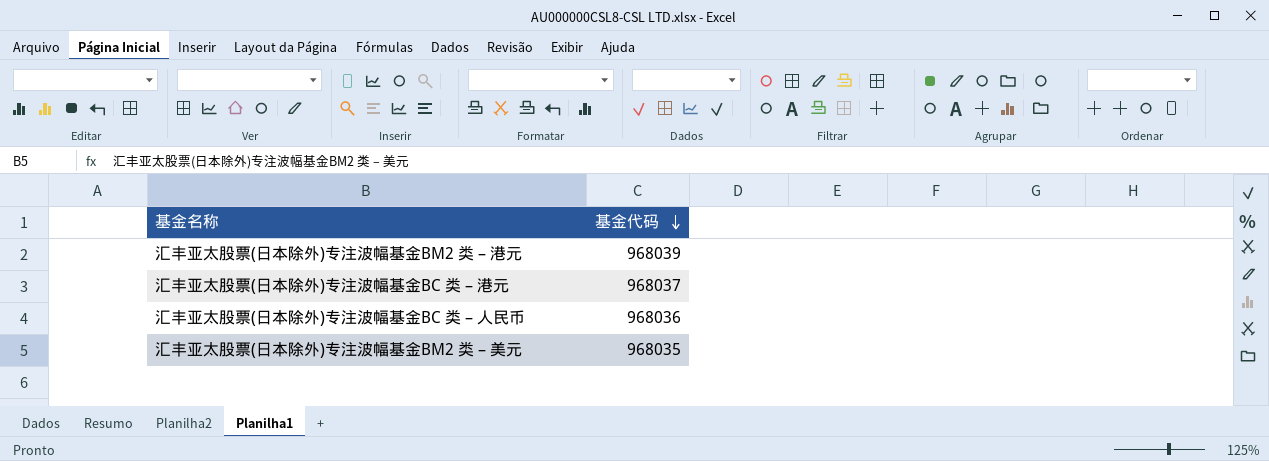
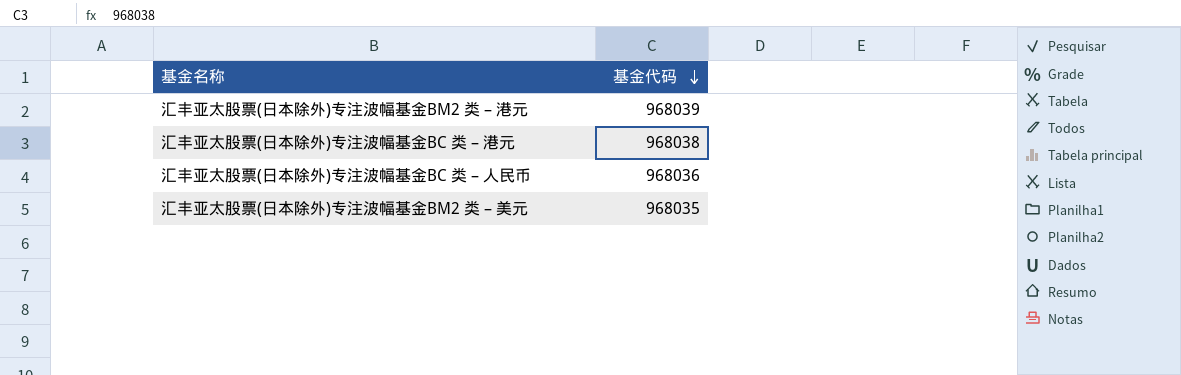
汇丰亚太股票(日本除外)专注波幅基金BC 类 – 港元 | 基金代码: 968037 -> 968038

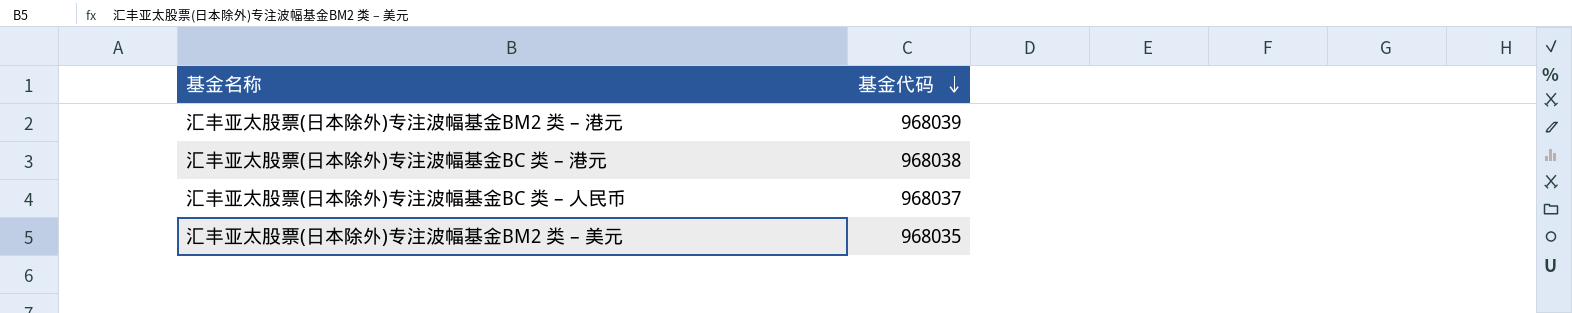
汇丰亚太股票(日本除外)专注波幅基金BC 类 – 人民币 | 基金代码: 968036 -> 968037

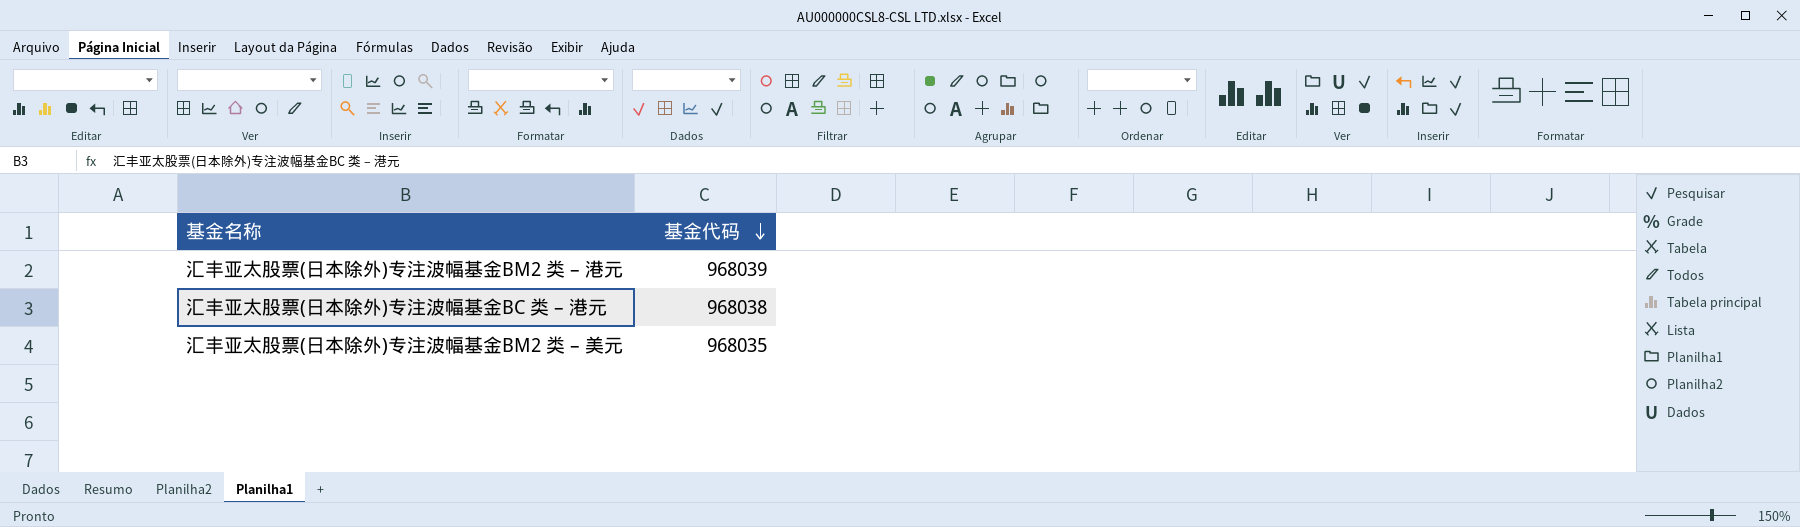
row 汇丰亚太股票(日本除外)专注波幅基金BC 类 – 人民币: 968037 -> none

